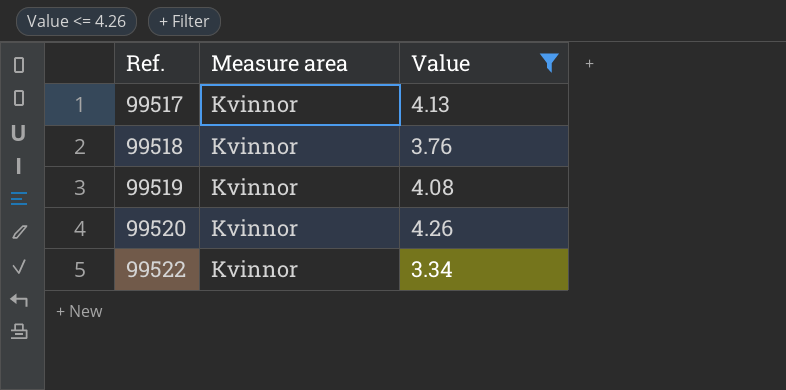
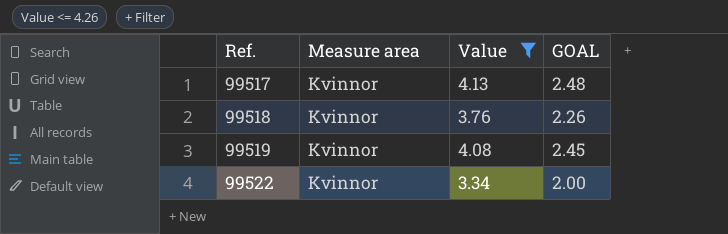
column GOAL | formula: none -> [Value] * 0.6
row 99520: Kvinnor | 4.26 -> none

